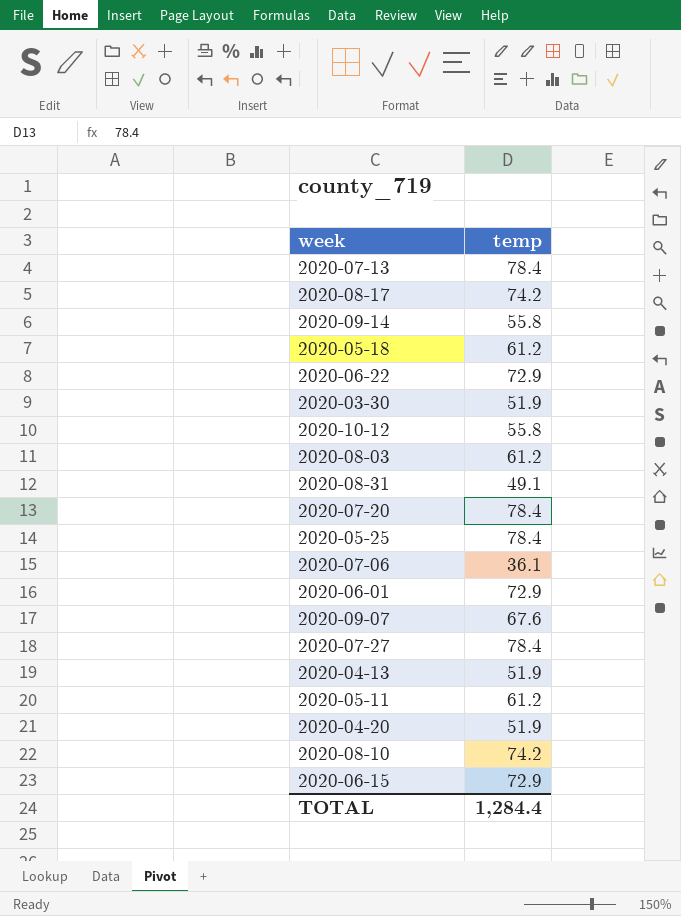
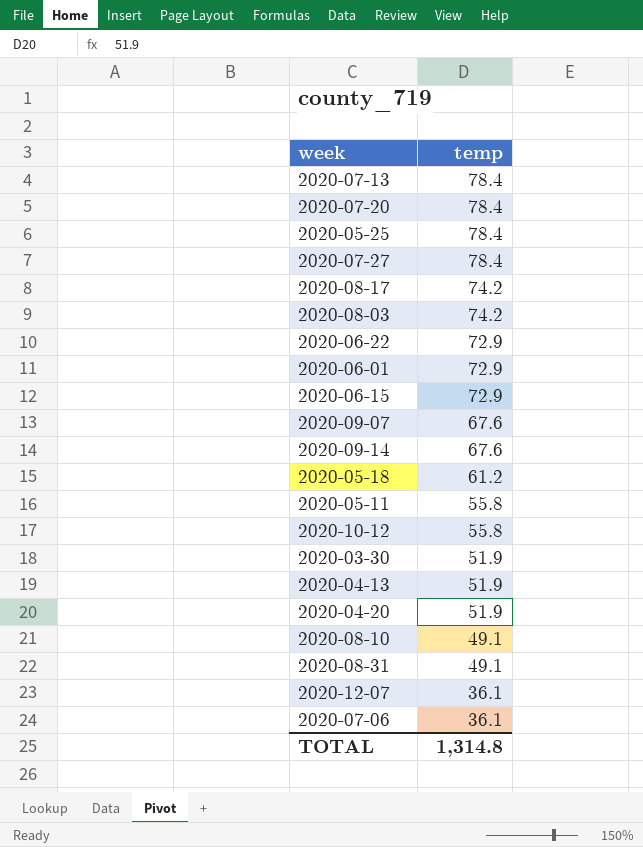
row order: none -> temp descending
2020-08-03 | temp: 61.2 -> 74.2
2020-09-14 | temp: 55.8 -> 67.6
2020-05-11 | temp: 61.2 -> 55.8
2020-08-10 | temp: 74.2 -> 49.1
row 2020-12-07: none -> 36.1
TOTAL | temp: 1,284.4 -> 1,314.8

